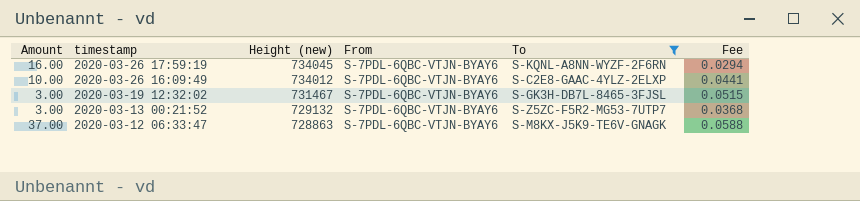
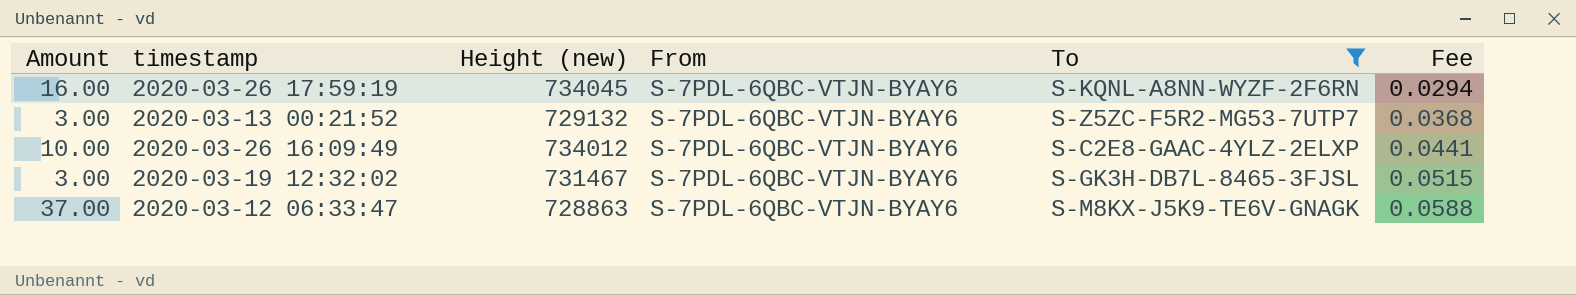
row order: timestamp descending -> Fee ascending

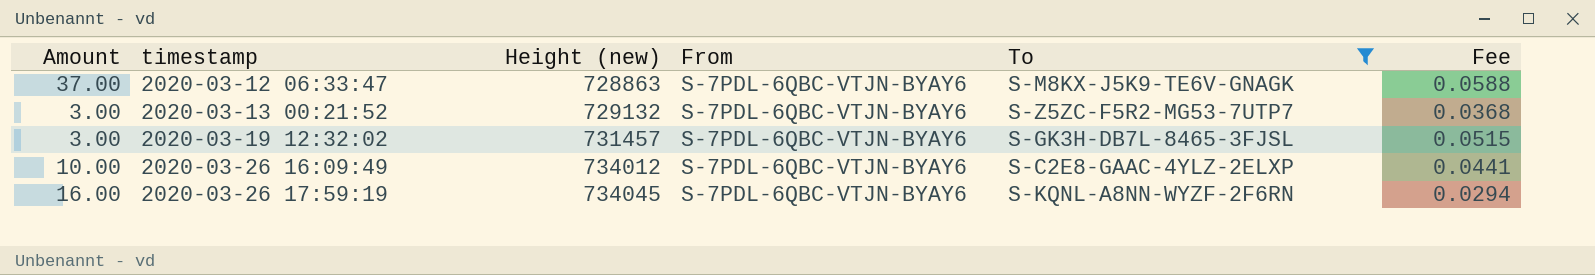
row order: Fee ascending -> timestamp ascending
2020-03-19 12:32:02 | Height (new): 731467 -> 731457

